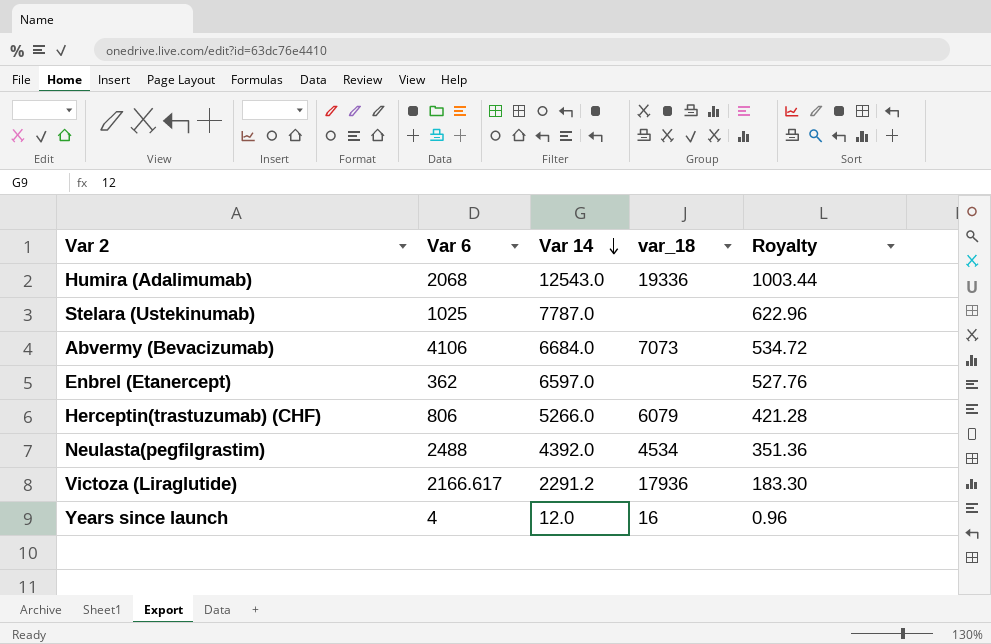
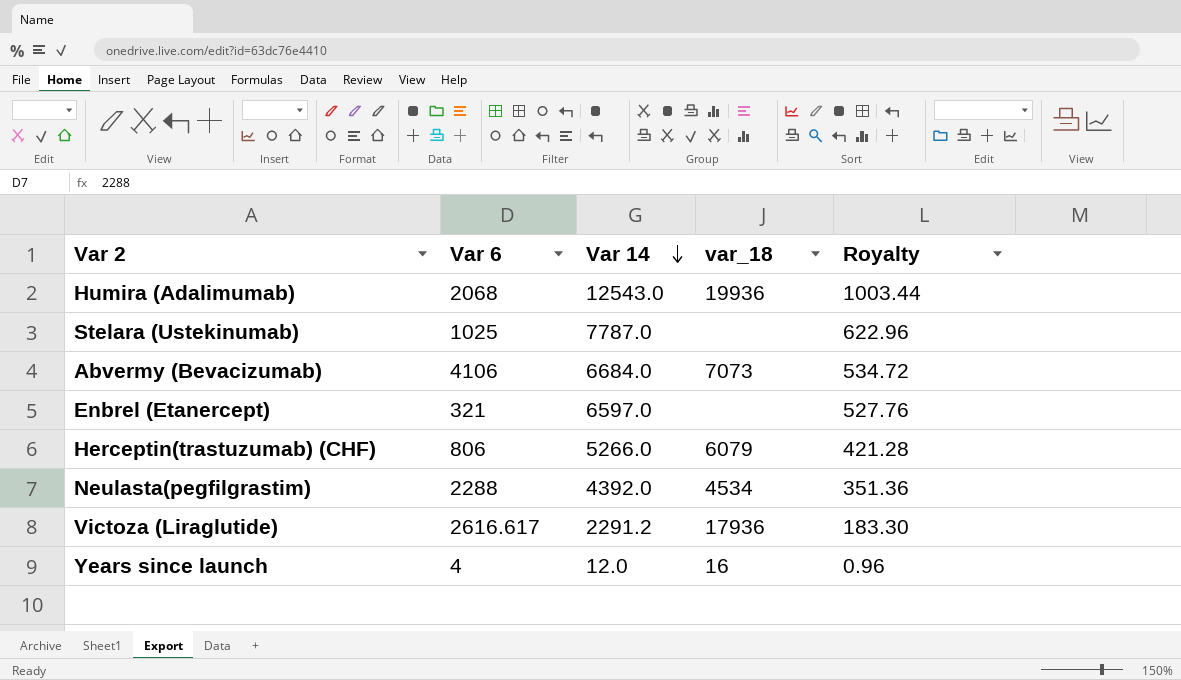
Humira (Adalimumab) | var_18: 19336 -> 19936
Enbrel (Etanercept) | Var 6: 362 -> 321
Neulasta(pegfilgrastim) | Var 6: 2488 -> 2288
Victoza (Liraglutide) | Var 6: 2166.617 -> 2616.617

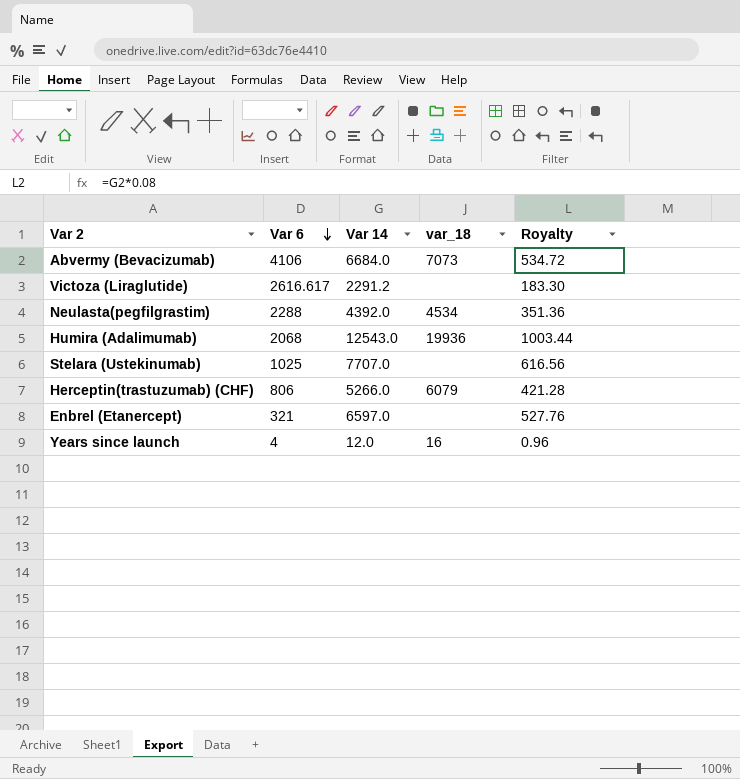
row order: Var 14 descending -> Var 6 descending
Victoza (Liraglutide) | var_18: 17936 -> none
Stelara (Ustekinumab) | Var 14: 7787.0 -> 7707.0
Stelara (Ustekinumab) | Royalty: 622.96 -> 616.56

